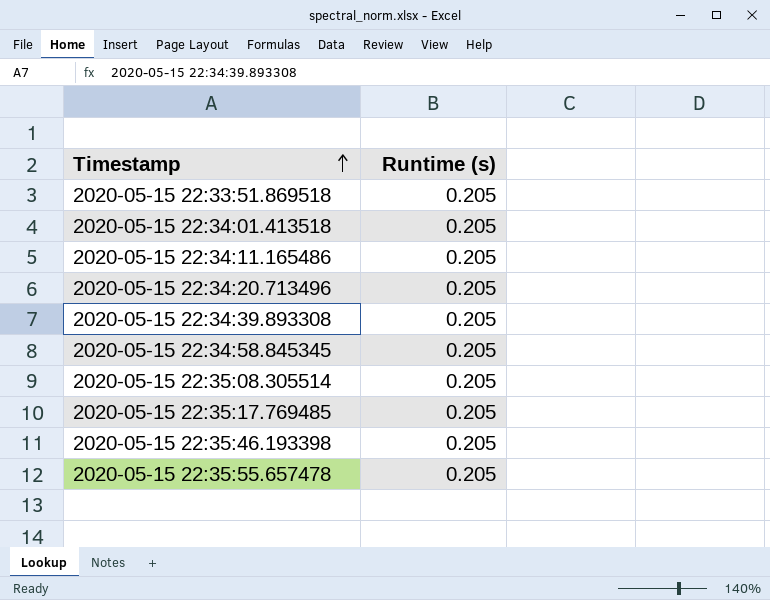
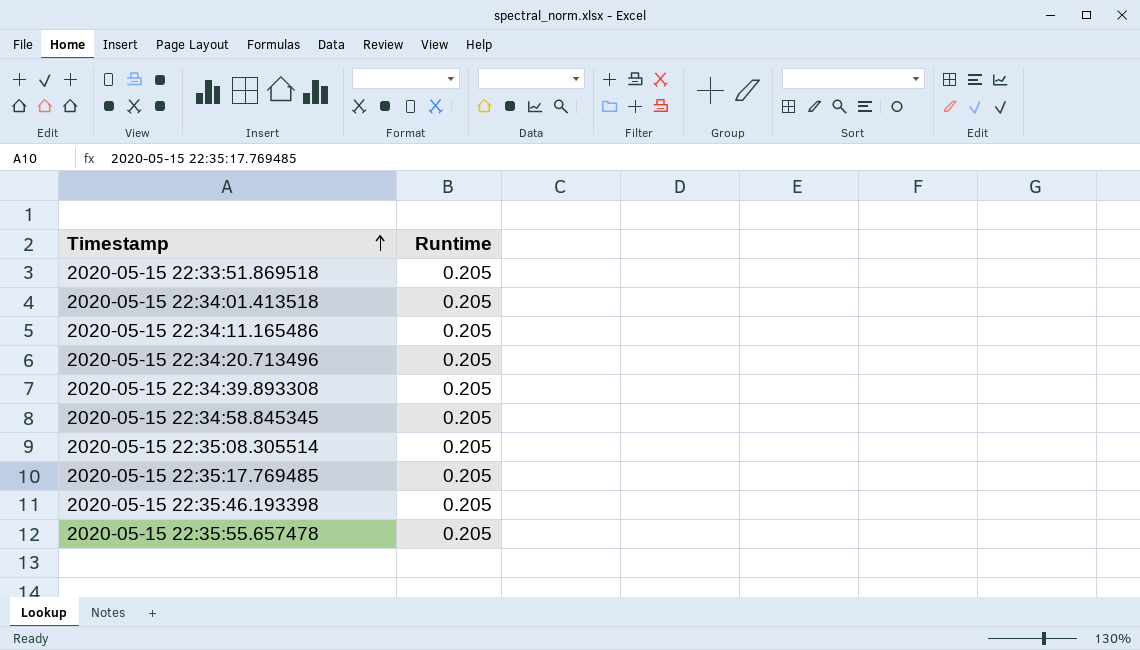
column name: Runtime (s) -> Runtime

